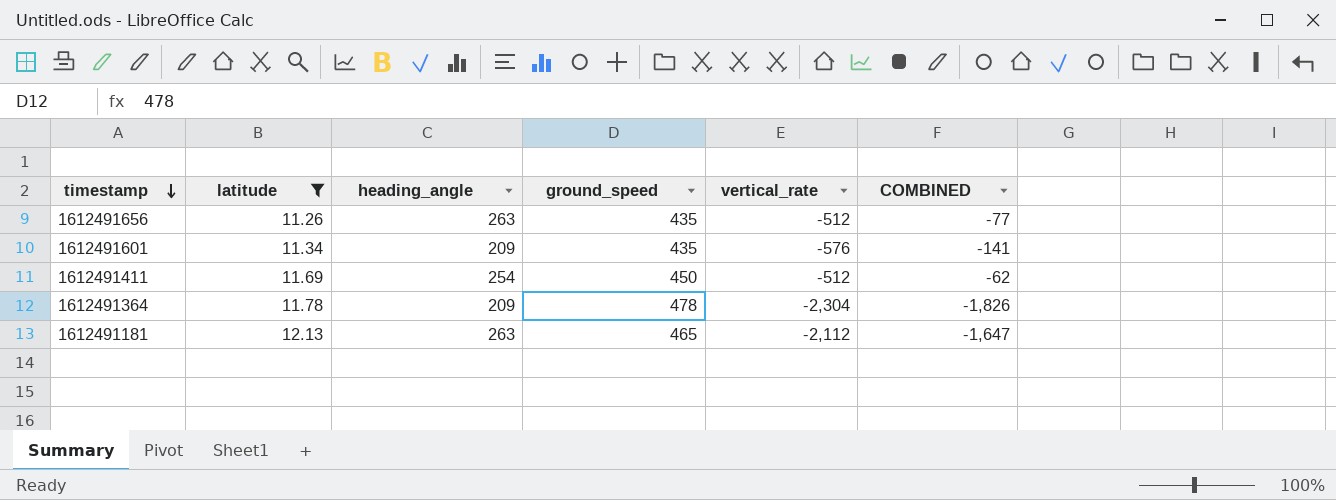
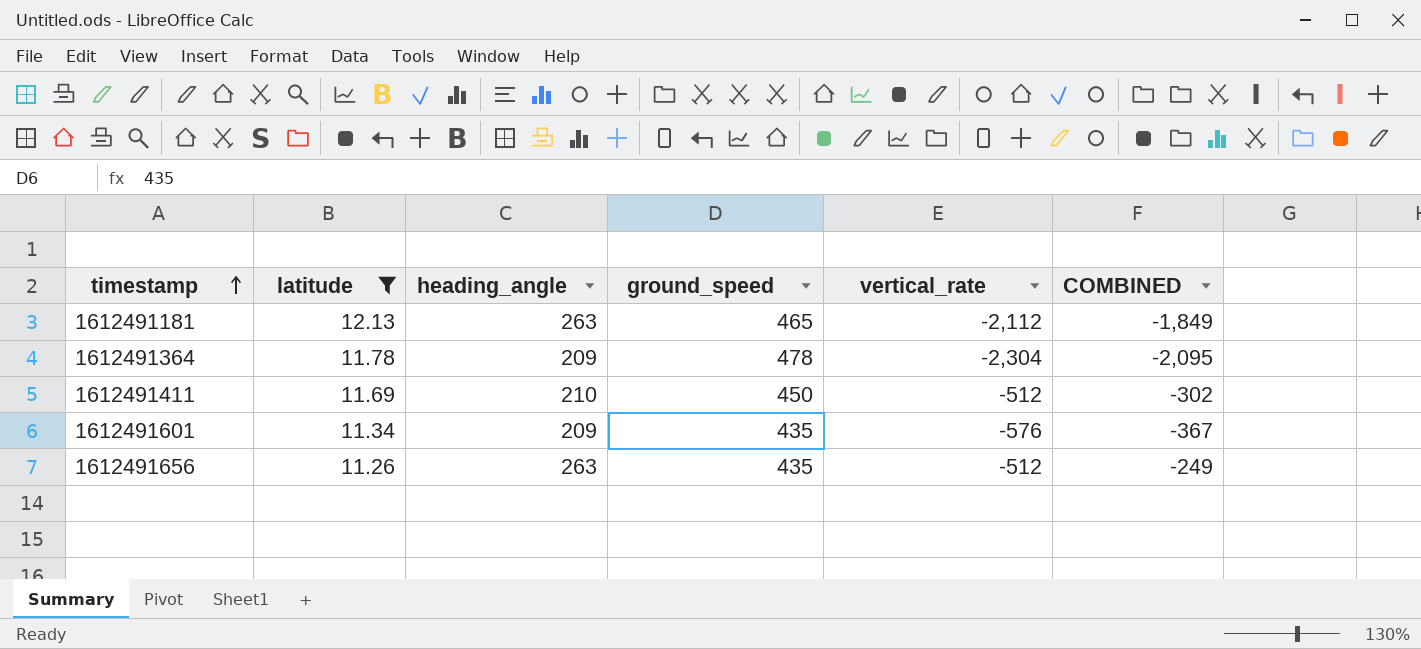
row order: timestamp descending -> timestamp ascending
column COMBINED | formula: [ground_speed] + [vertical_rate] -> [heading_angle] + [vertical_rate]
1612491411 | heading_angle: 254 -> 210

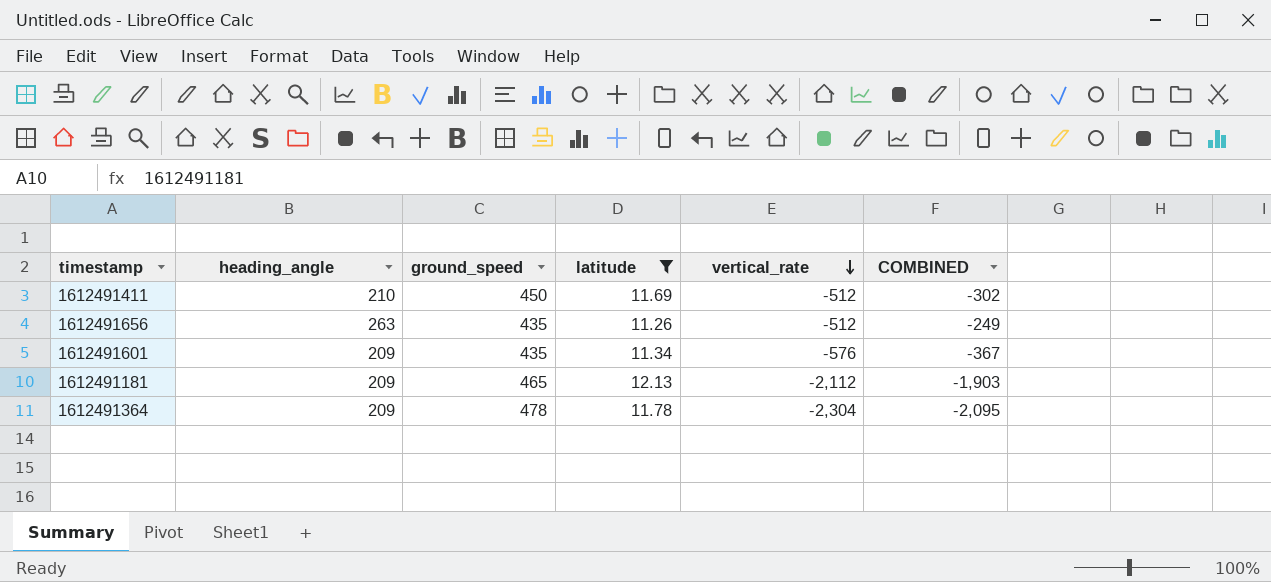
row order: timestamp ascending -> vertical_rate descending
column latitude | position: 2 -> 4
1612491181 | heading_angle: 263 -> 209
1612491181 | COMBINED: -1,849 -> -1,903

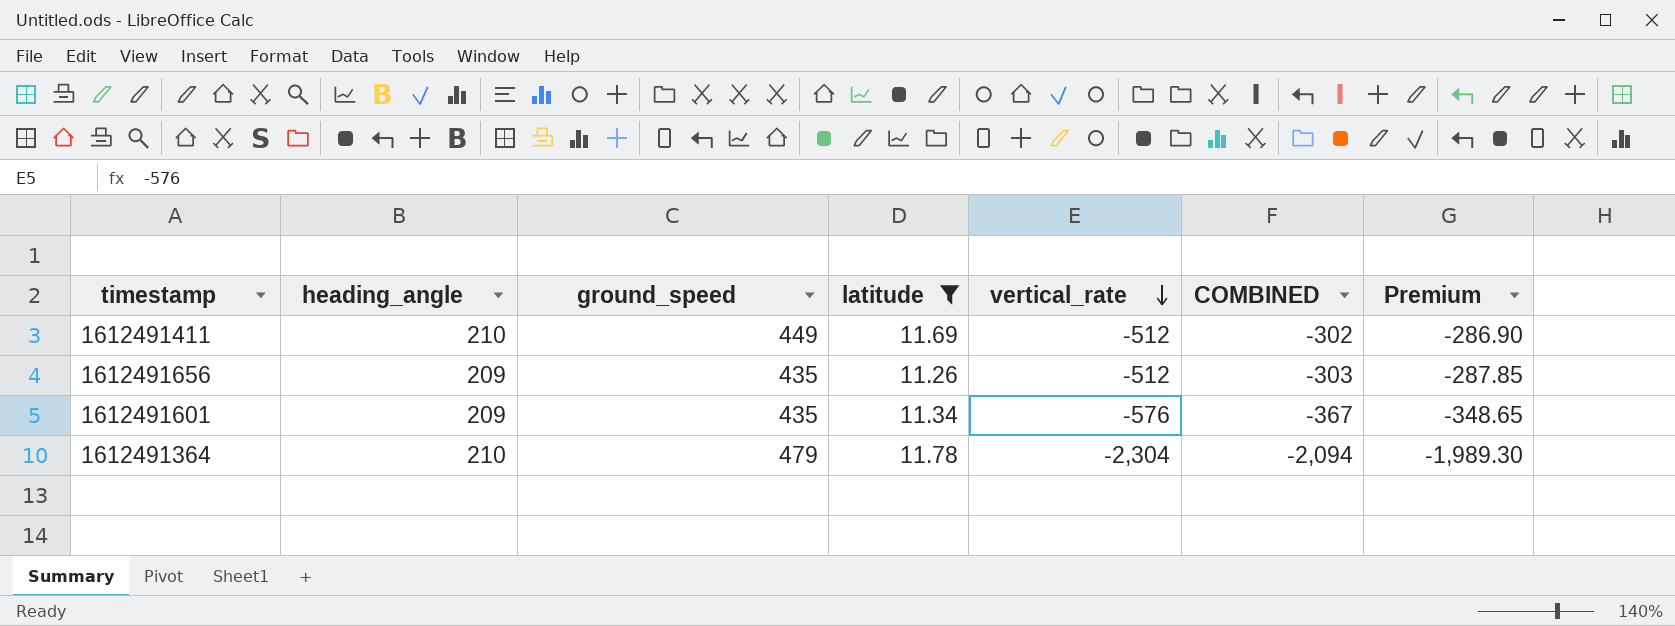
column Premium | formula: none -> [COMBINED] * 0.95
row 1612491181: 209 | 465 | 12.13 | -2,112 | -1,903 -> none
1612491411 | ground_speed: 450 -> 449
1612491656 | heading_angle: 263 -> 209
1612491656 | COMBINED: -249 -> -303
1612491364 | heading_angle: 209 -> 210
1612491364 | ground_speed: 478 -> 479
1612491364 | COMBINED: -2,095 -> -2,094

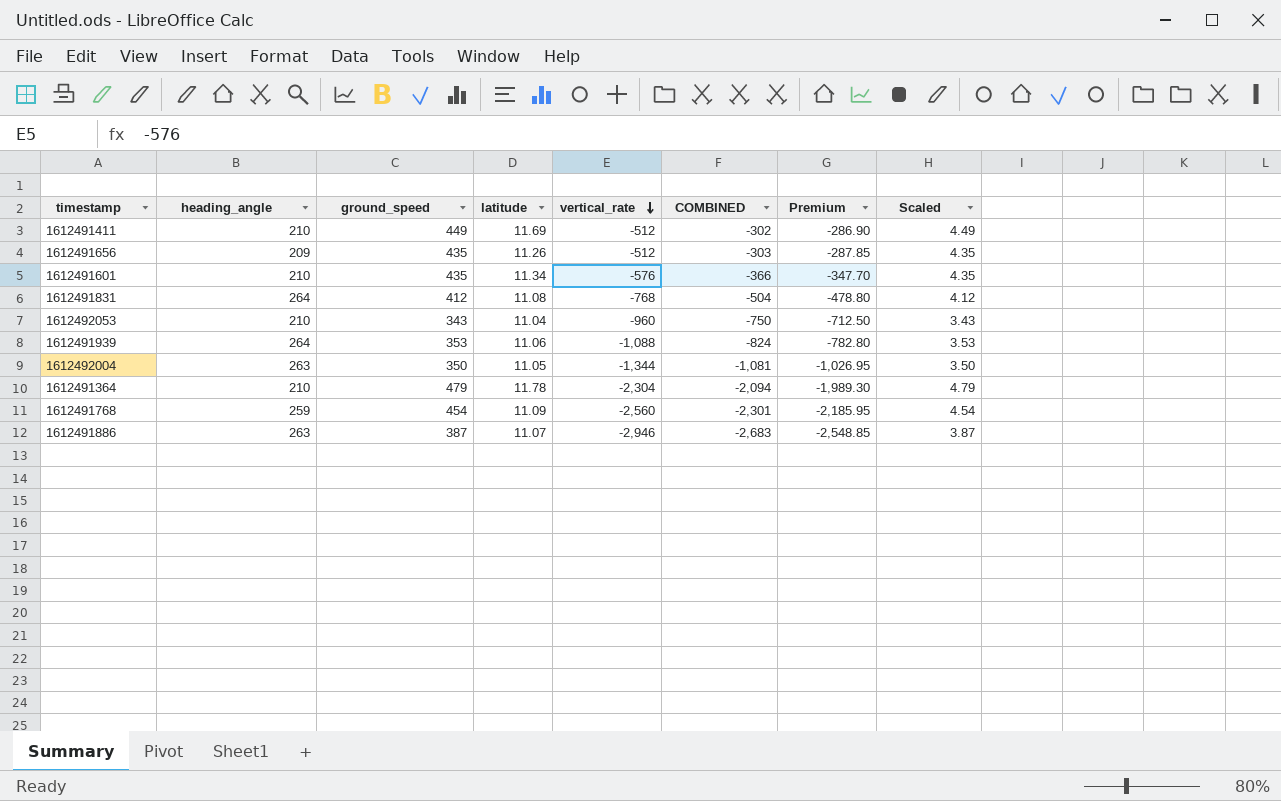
filter: latitude >= 11.26 -> none
column Scaled | formula: none -> [ground_speed] * 0.01
1612491601 | heading_angle: 209 -> 210
1612491601 | COMBINED: -367 -> -366
1612491601 | Premium: -348.65 -> -347.70

